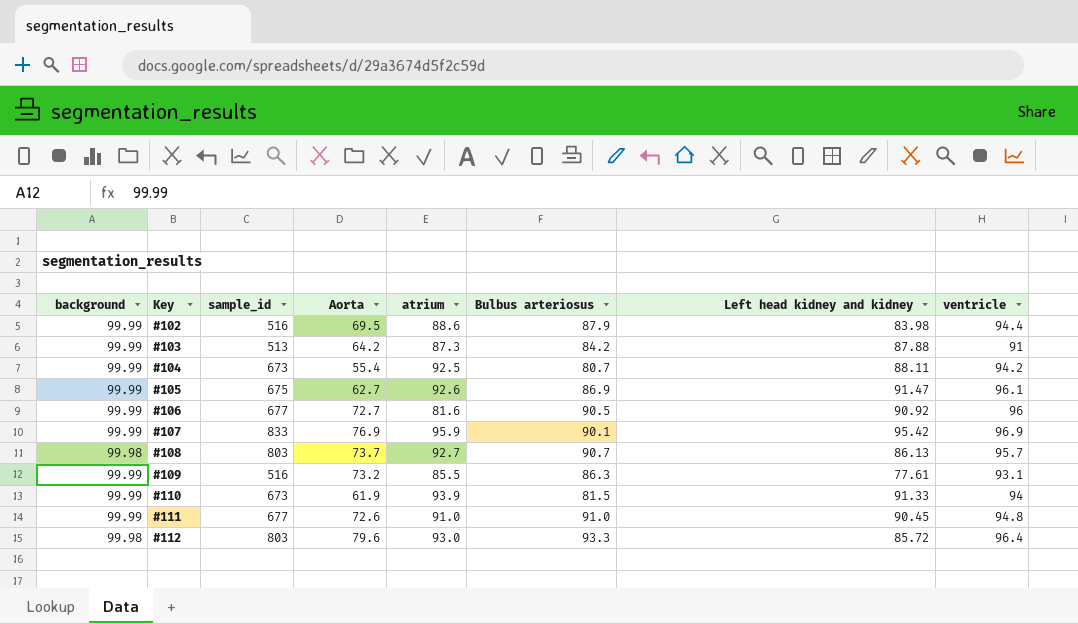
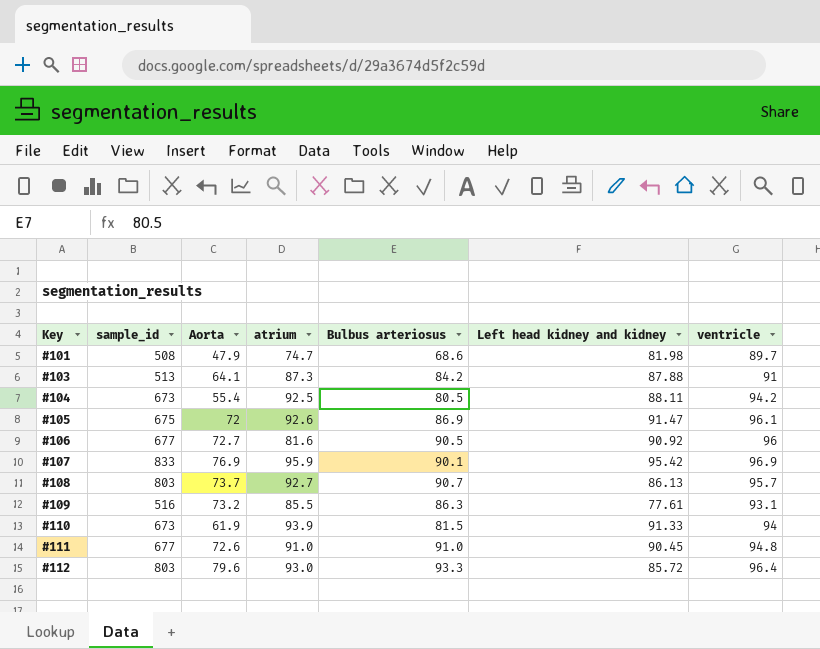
column background | position: 1 -> none
row #102: 99.99 | 516 | 69.5 | 88.6 | 87.9 | 83.98 | 94.4 -> none
row #101: none -> 508 | 47.9 | 74.7 | 68.6 | 81.98 | 89.7
#103 | Aorta: 64.2 -> 64.1
#104 | Bulbus arteriosus: 80.7 -> 80.5
#105 | Aorta: 62.7 -> 72

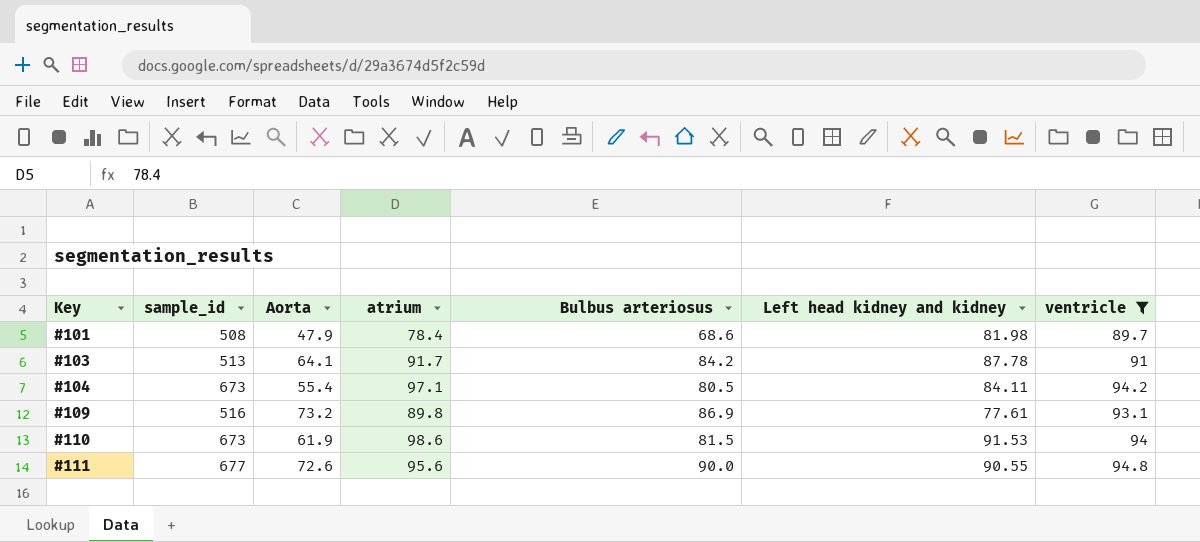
filter: none -> ventricle <= 94.8
#101 | atrium: 74.7 -> 78.4
#103 | atrium: 87.3 -> 91.7
#103 | Left head kidney and kidney: 87.88 -> 87.78
#104 | atrium: 92.5 -> 97.1
#104 | Left head kidney and kidney: 88.11 -> 84.11
#109 | atrium: 85.5 -> 89.8
#109 | Bulbus arteriosus: 86.3 -> 86.9
#110 | atrium: 93.9 -> 98.6
#110 | Left head kidney and kidney: 91.33 -> 91.53
#111 | atrium: 91.0 -> 95.6
#111 | Bulbus arteriosus: 91.0 -> 90.0
#111 | Left head kidney and kidney: 90.45 -> 90.55

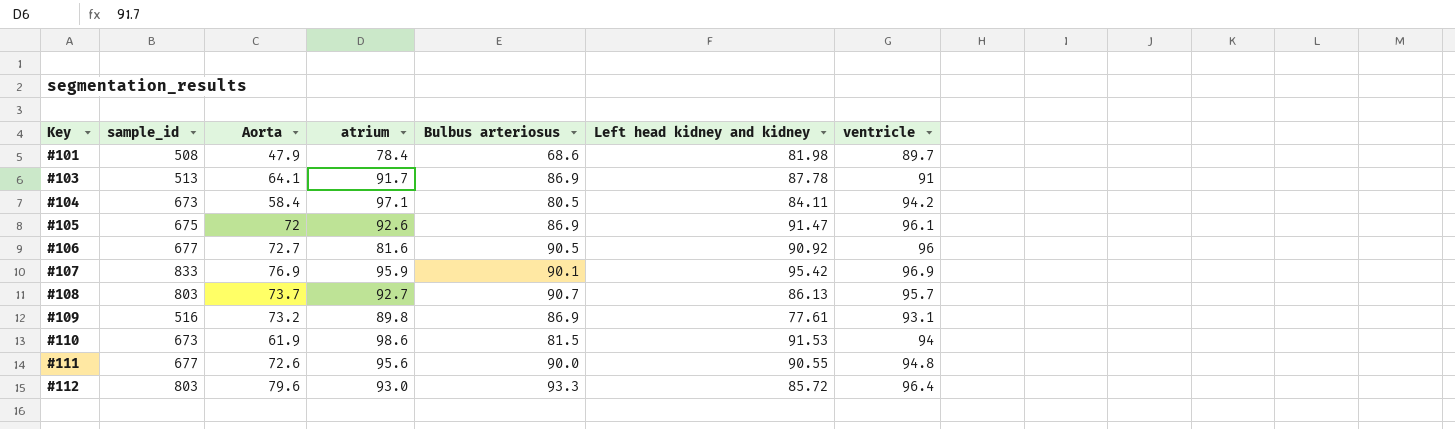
filter: ventricle <= 94.8 -> none
#103 | Bulbus arteriosus: 84.2 -> 86.9
#104 | Aorta: 55.4 -> 58.4

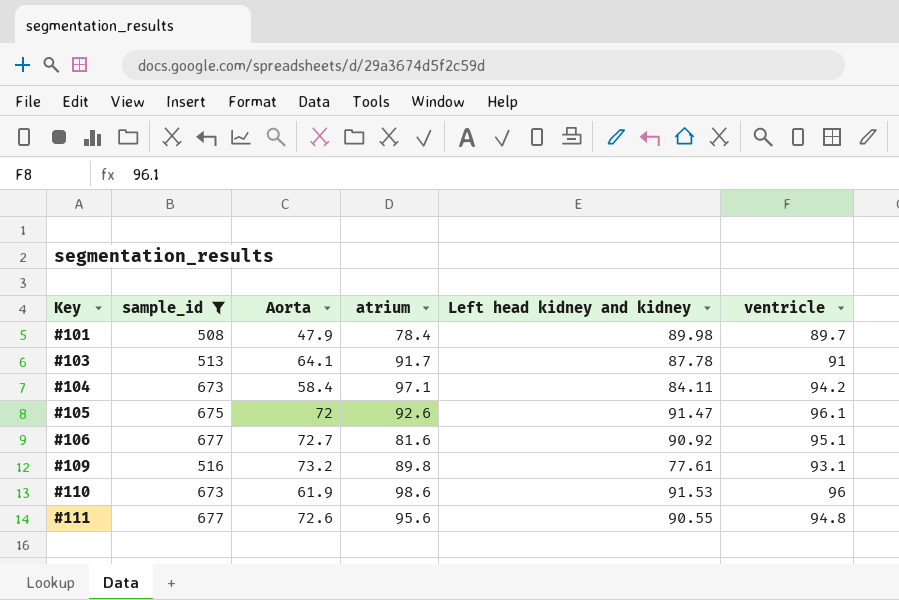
filter: none -> sample_id <= 677
column Bulbus arteriosus | position: 5 -> none
#101 | Left head kidney and kidney: 81.98 -> 89.98
#106 | ventricle: 96 -> 95.1
#110 | ventricle: 94 -> 96

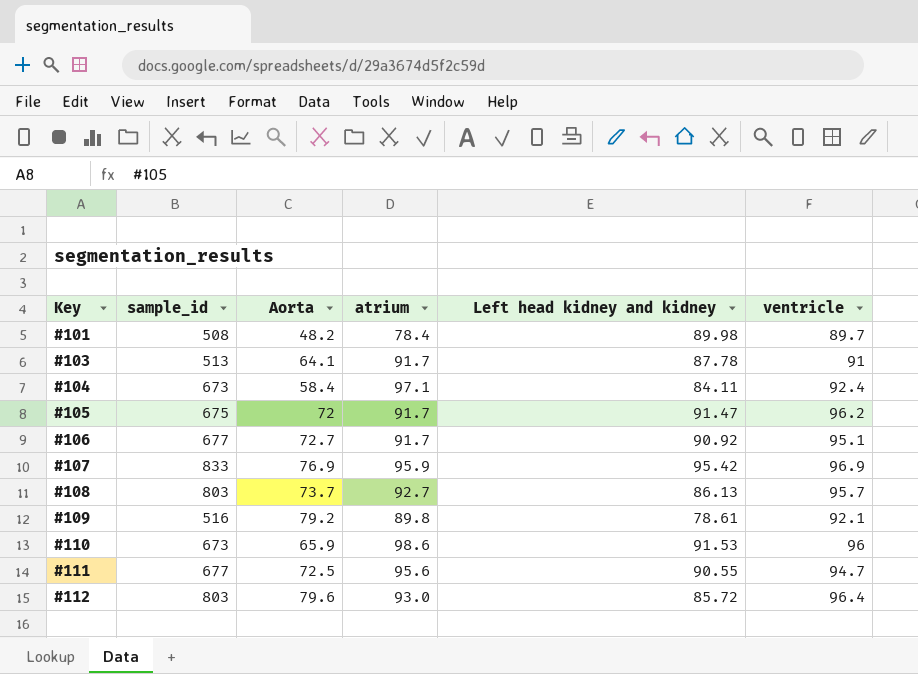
filter: sample_id <= 677 -> none
#101 | Aorta: 47.9 -> 48.2
#104 | ventricle: 94.2 -> 92.4
#105 | atrium: 92.6 -> 91.7
#105 | ventricle: 96.1 -> 96.2
#106 | atrium: 81.6 -> 91.7
#109 | Aorta: 73.2 -> 79.2
#109 | Left head kidney and kidney: 77.61 -> 78.61
#109 | ventricle: 93.1 -> 92.1
#110 | Aorta: 61.9 -> 65.9
#111 | Aorta: 72.6 -> 72.5
#111 | ventricle: 94.8 -> 94.7

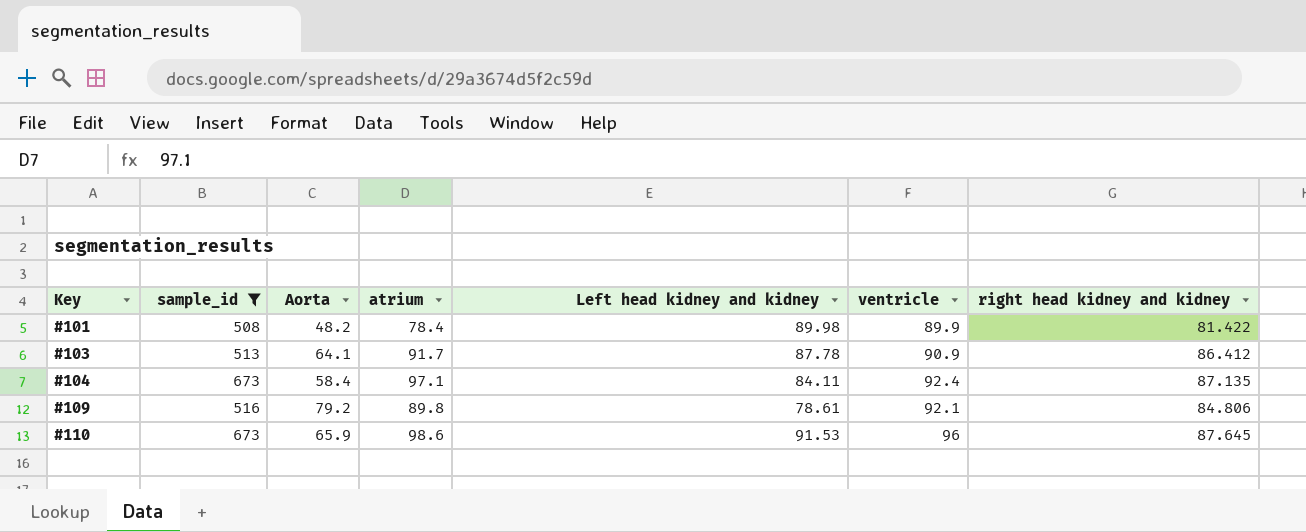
filter: none -> sample_id <= 673
column right head kidney and kidney | position: none -> 7
#101 | ventricle: 89.7 -> 89.9
#103 | ventricle: 91 -> 90.9

